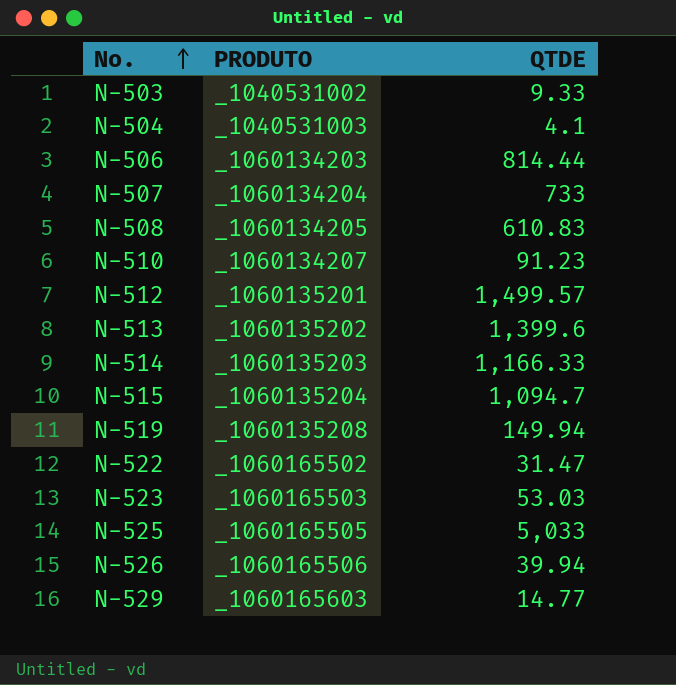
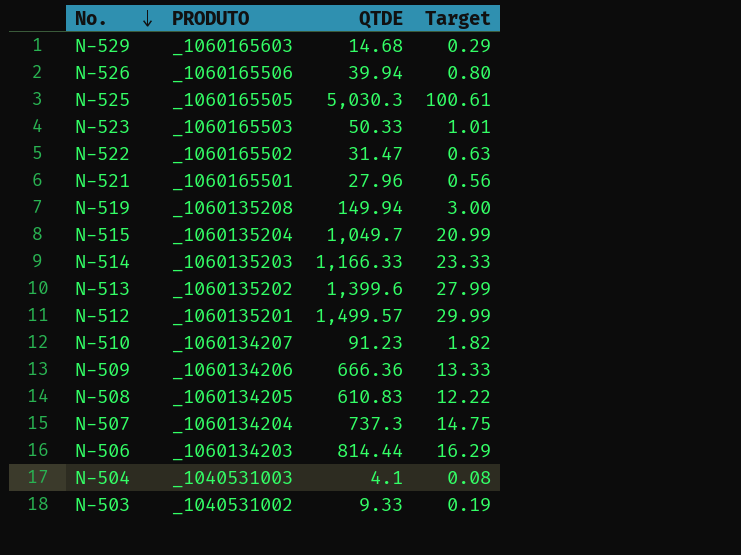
row order: No. ascending -> No. descending
column Target | formula: none -> [QTDE] * 0.02
N-529 | QTDE: 14.77 -> 14.68
N-525 | QTDE: 5,033 -> 5,030.3
N-523 | QTDE: 53.03 -> 50.33
row N-521: none -> _1060165501 | 27.96 | 0.56
N-515 | QTDE: 1,094.7 -> 1,049.7
row N-509: none -> _1060134206 | 666.36 | 13.33
N-507 | QTDE: 733 -> 737.3

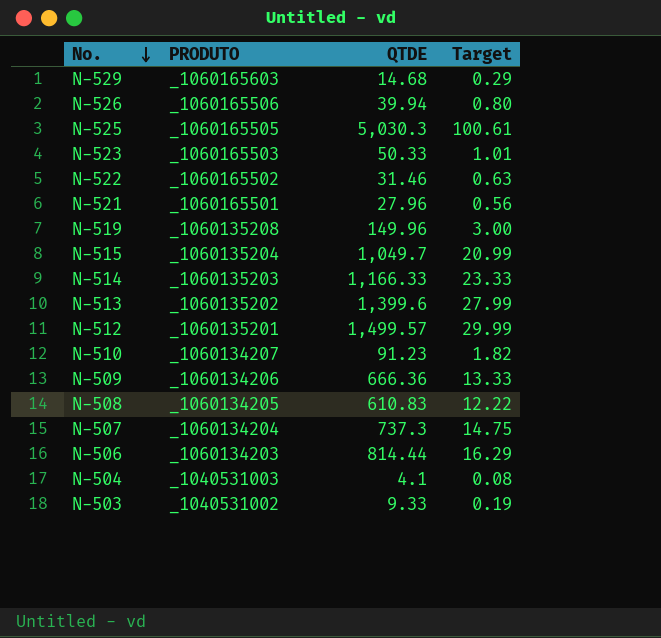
N-522 | QTDE: 31.47 -> 31.46
N-519 | QTDE: 149.94 -> 149.96

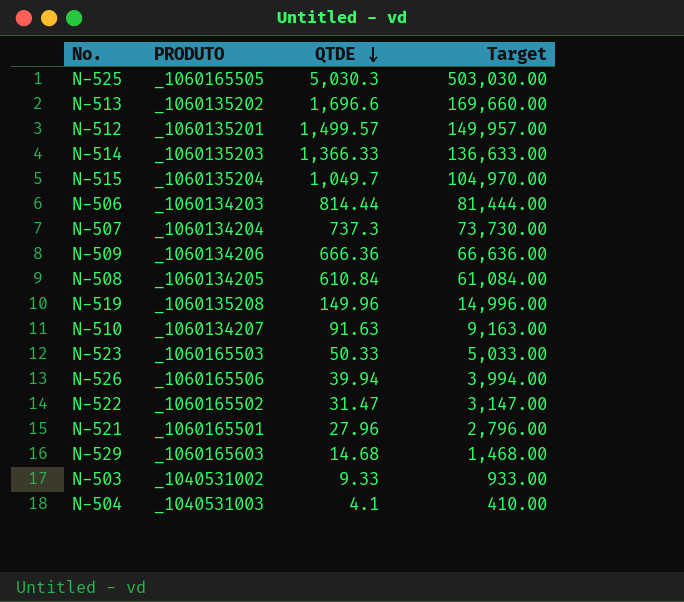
row order: No. descending -> QTDE descending
column Target | formula: [QTDE] * 0.02 -> [QTDE] * 100
N-513 | QTDE: 1,399.6 -> 1,696.6
N-514 | QTDE: 1,166.33 -> 1,366.33
N-508 | QTDE: 610.83 -> 610.84
N-510 | QTDE: 91.23 -> 91.63
N-522 | QTDE: 31.46 -> 31.47

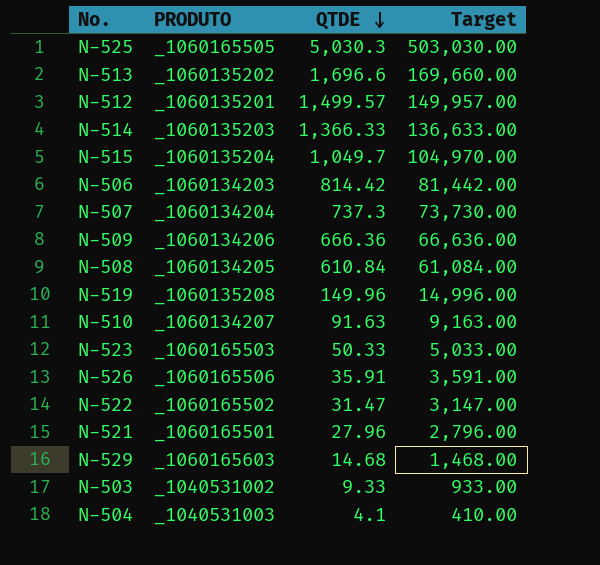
N-506 | QTDE: 814.44 -> 814.42
N-506 | Target: 81,444.00 -> 81,442.00
N-526 | QTDE: 39.94 -> 35.91
N-526 | Target: 3,994.00 -> 3,591.00

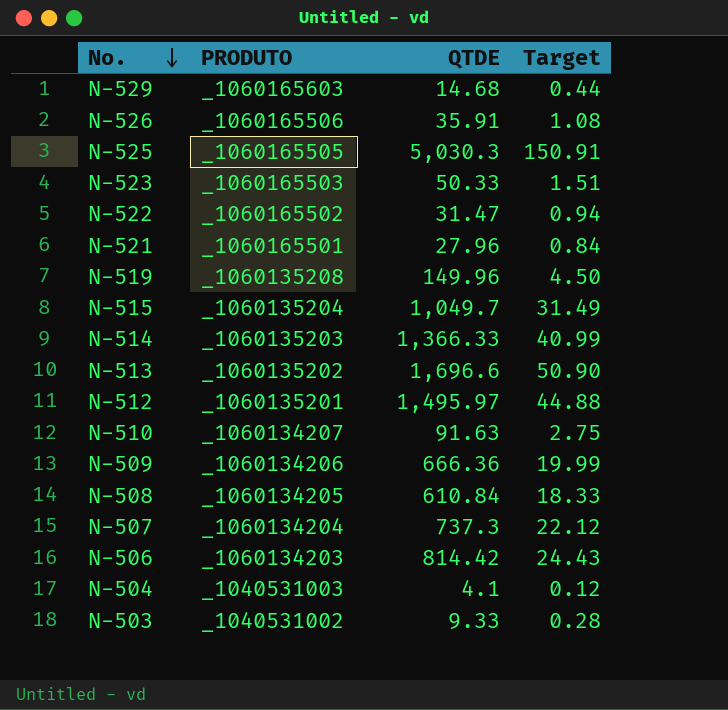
row order: QTDE descending -> No. descending
column Target | formula: [QTDE] * 100 -> [QTDE] * 0.03
N-512 | QTDE: 1,499.57 -> 1,495.97

